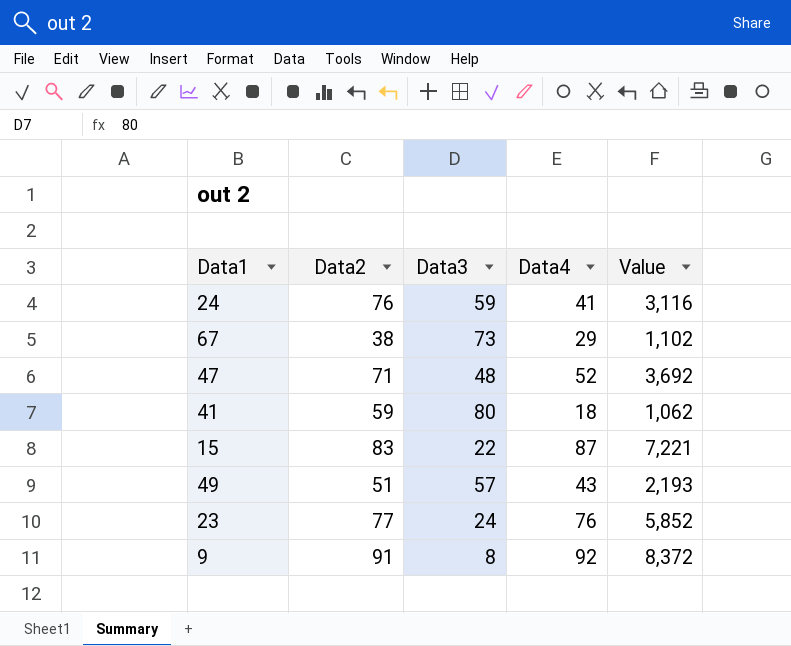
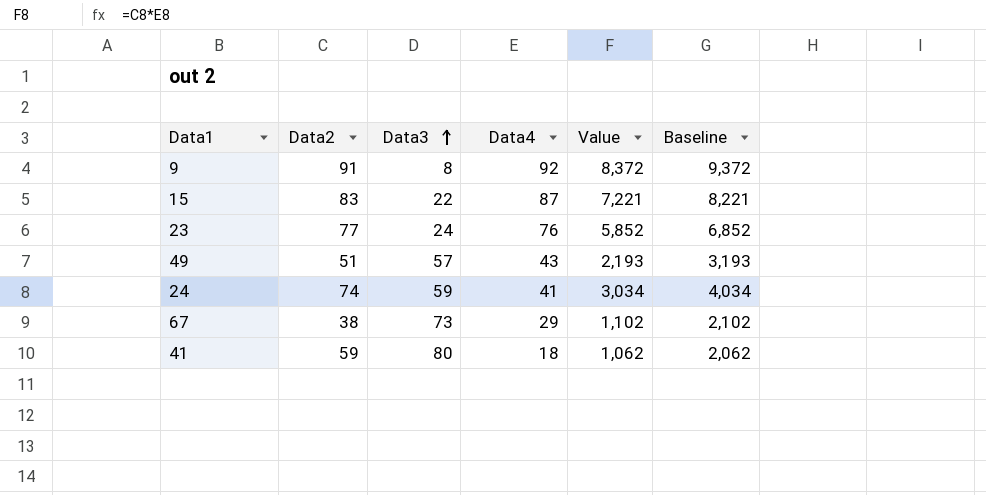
row order: none -> Data3 ascending
column Baseline | formula: none -> [Value] + 1000
row 47: 71 | 48 | 52 | 3,692 -> none
24 | Data2: 76 -> 74
24 | Value: 3,116 -> 3,034

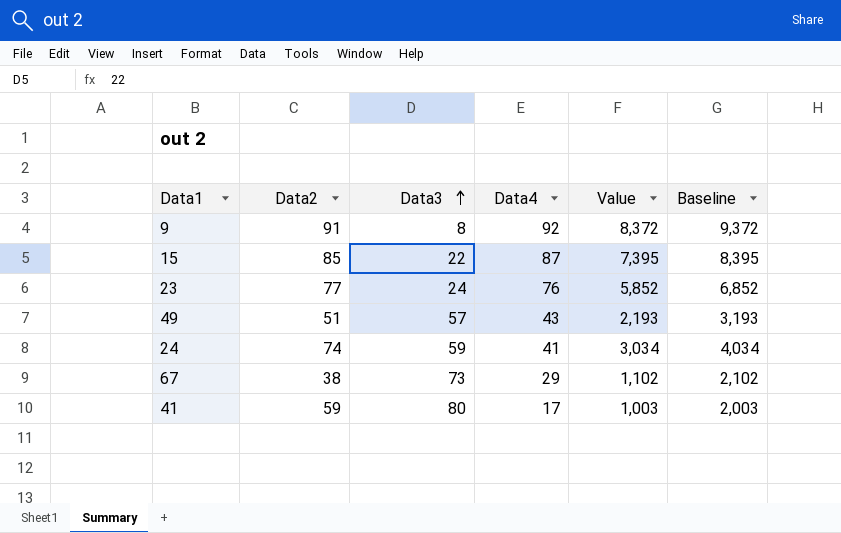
15 | Data2: 83 -> 85
15 | Value: 7,221 -> 7,395
15 | Baseline: 8,221 -> 8,395
41 | Data4: 18 -> 17
41 | Value: 1,062 -> 1,003
41 | Baseline: 2,062 -> 2,003

